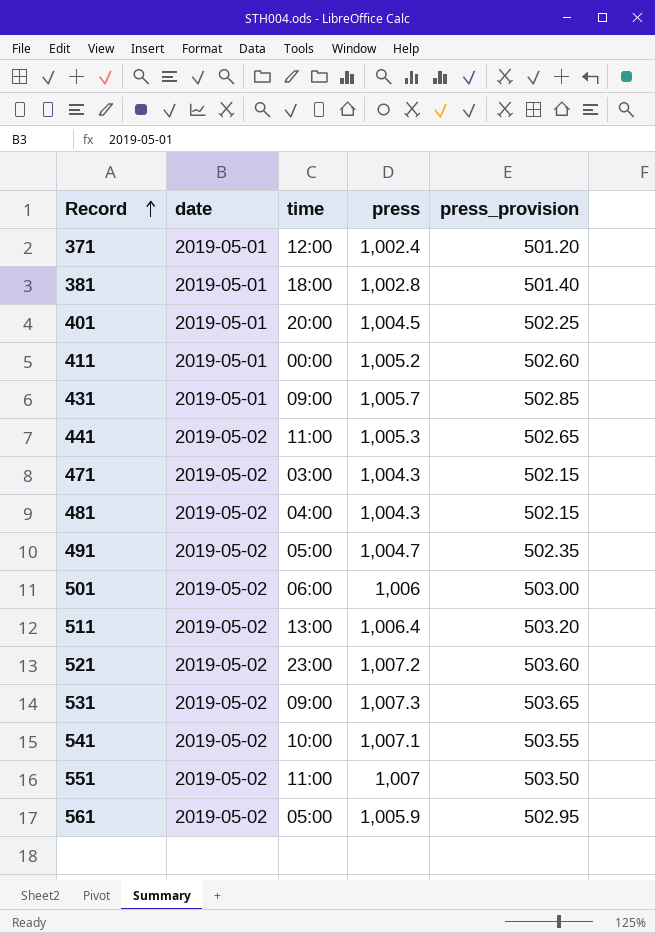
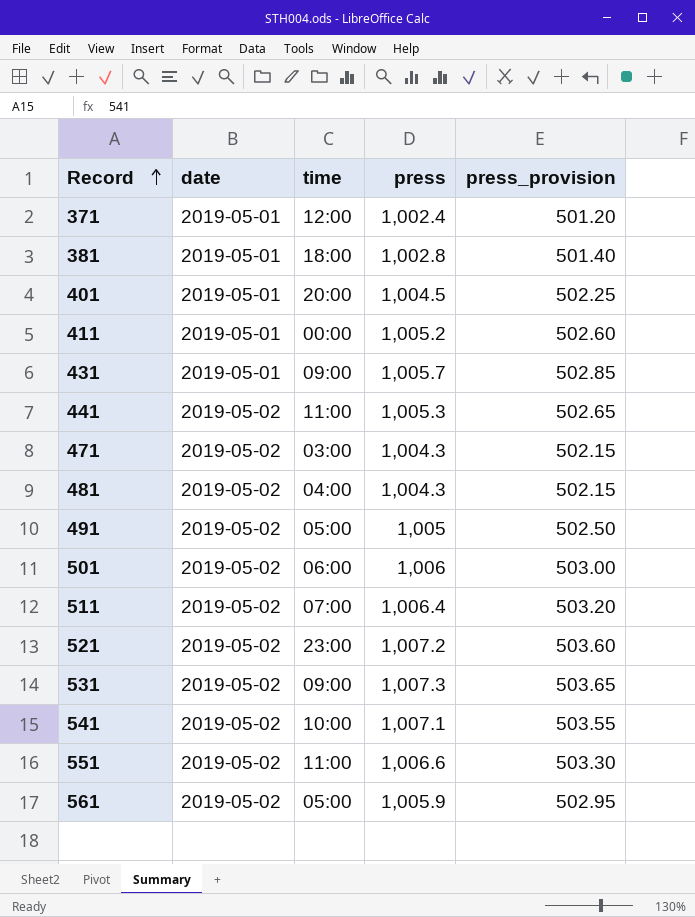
491 | press: 1,004.7 -> 1,005
491 | press_provision: 502.35 -> 502.50
511 | time: 13:00 -> 07:00
551 | press: 1,007 -> 1,006.6
551 | press_provision: 503.50 -> 503.30

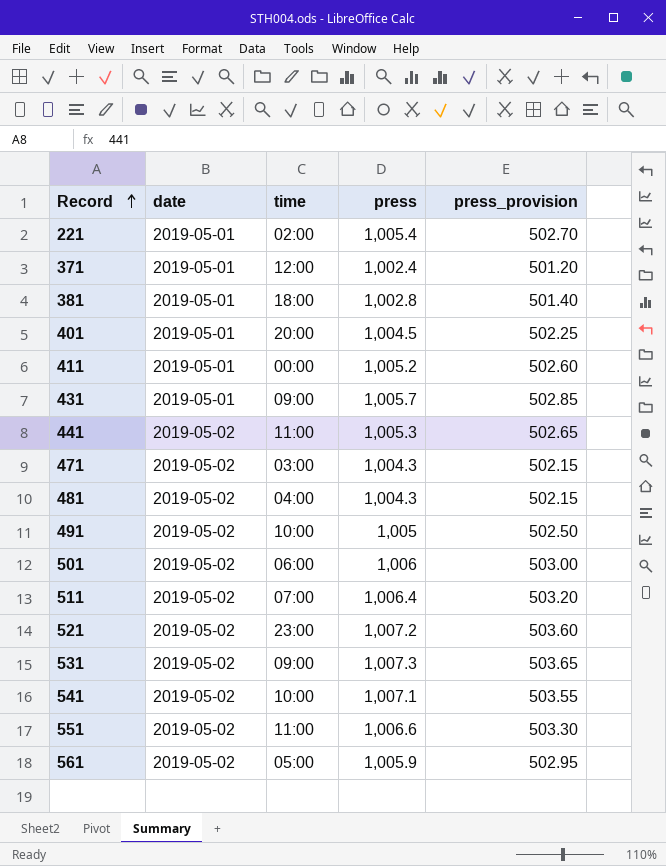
row 221: none -> 2019-05-01 | 02:00 | 1,005.4 | 502.70
491 | time: 05:00 -> 10:00

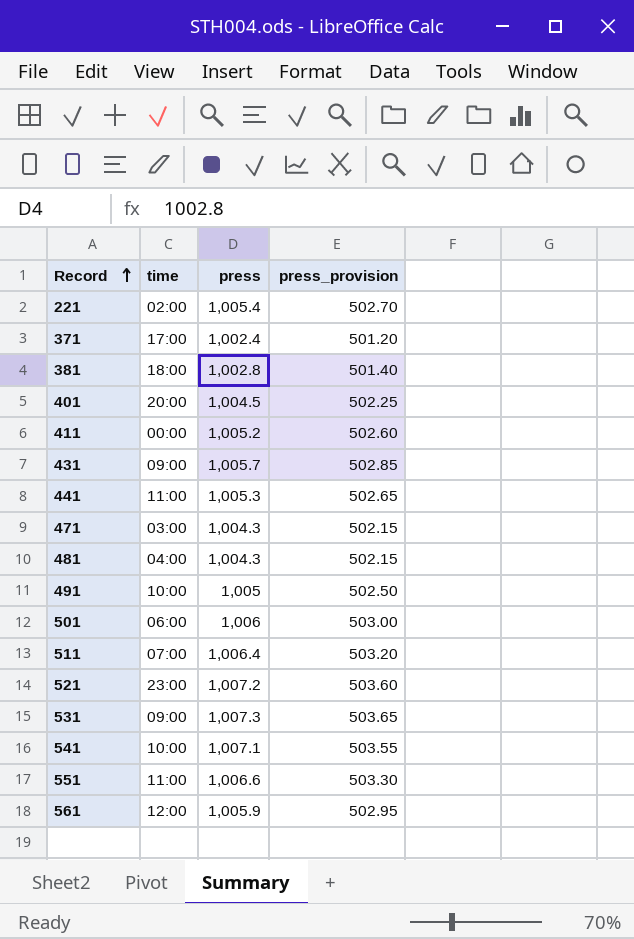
column date | position: 2 -> none
371 | time: 12:00 -> 17:00
561 | time: 05:00 -> 12:00

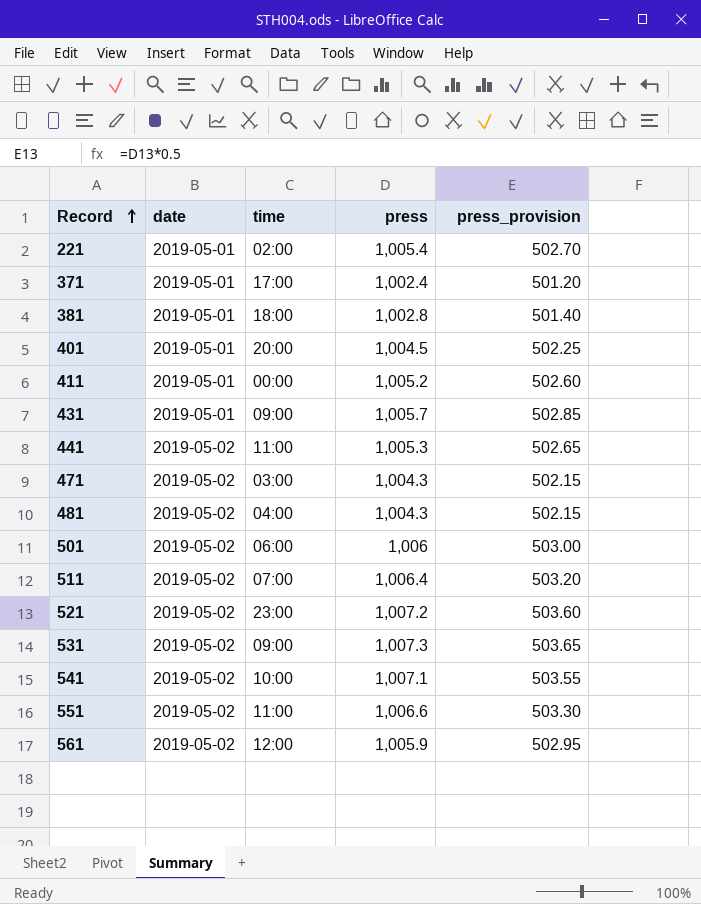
column date | position: none -> 2
row 491: 10:00 | 1,005 | 502.50 -> none

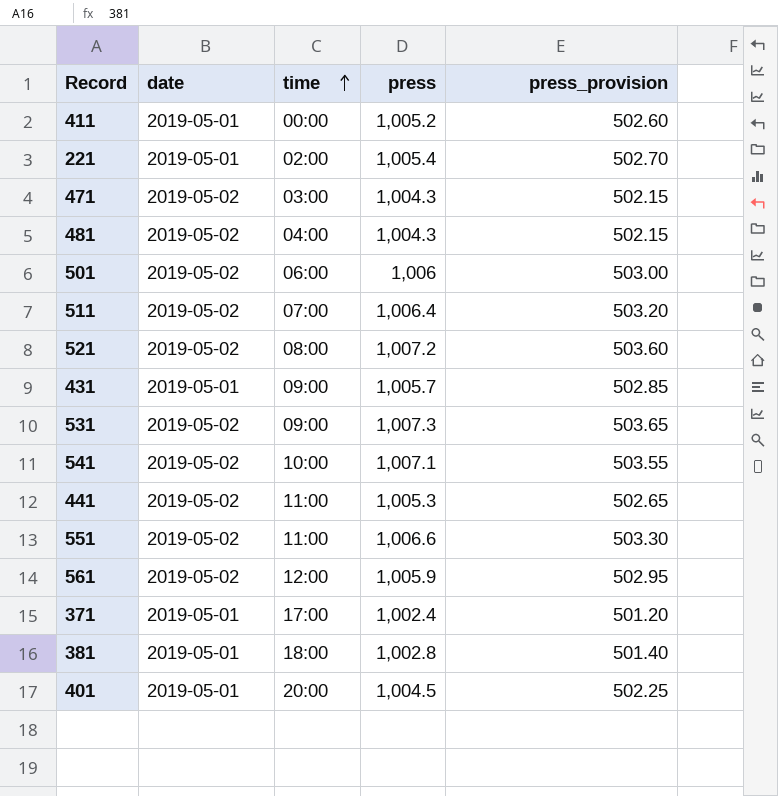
row order: Record ascending -> time ascending
521 | time: 23:00 -> 08:00

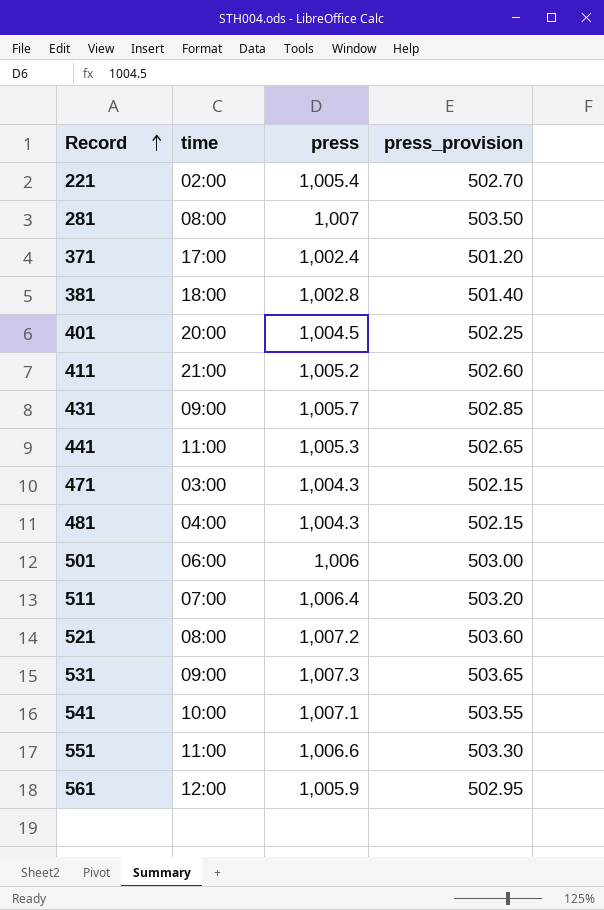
row order: time ascending -> Record ascending
column date | position: 2 -> none
row 281: none -> 08:00 | 1,007 | 503.50
411 | time: 00:00 -> 21:00

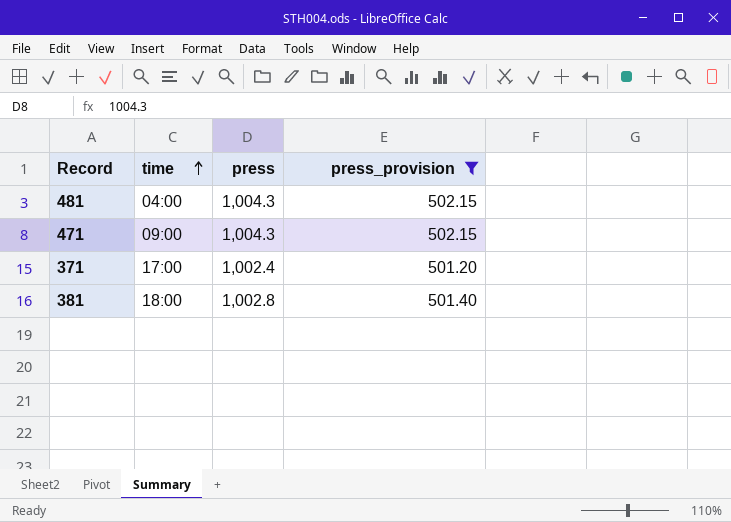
filter: none -> press_provision <= 502.15
row order: Record ascending -> time ascending
471 | time: 03:00 -> 09:00

